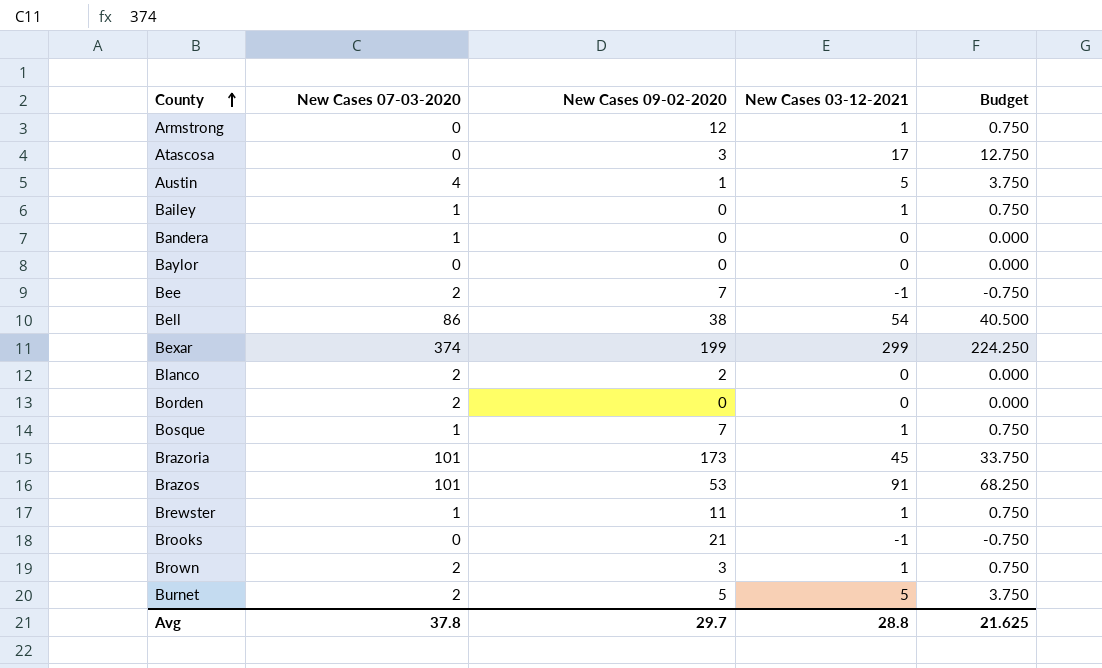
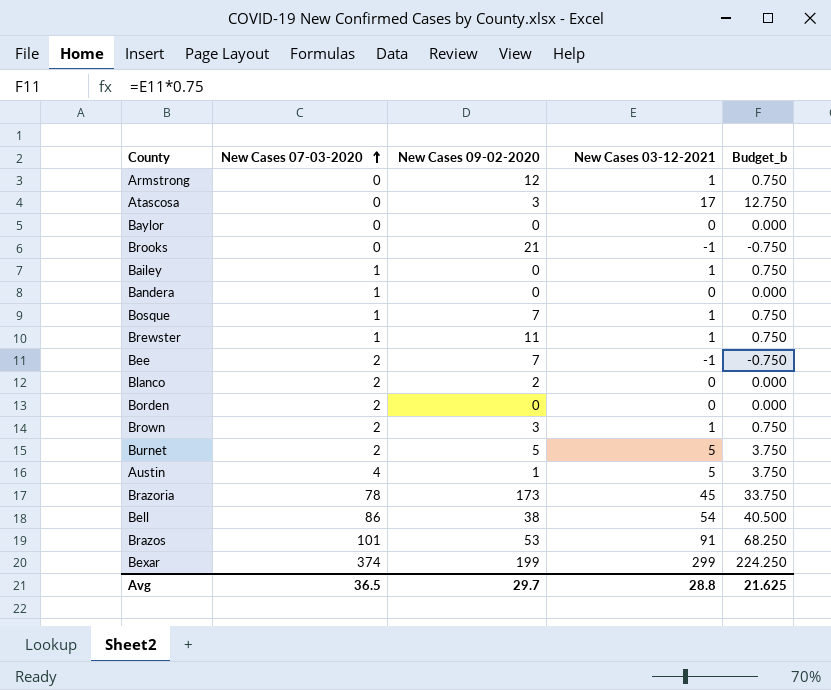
row order: County ascending -> New Cases 07-03-2020 ascending
column name: Budget -> Budget_b
Brazoria | New Cases 07-03-2020: 101 -> 78
Avg | New Cases 07-03-2020: 37.8 -> 36.5

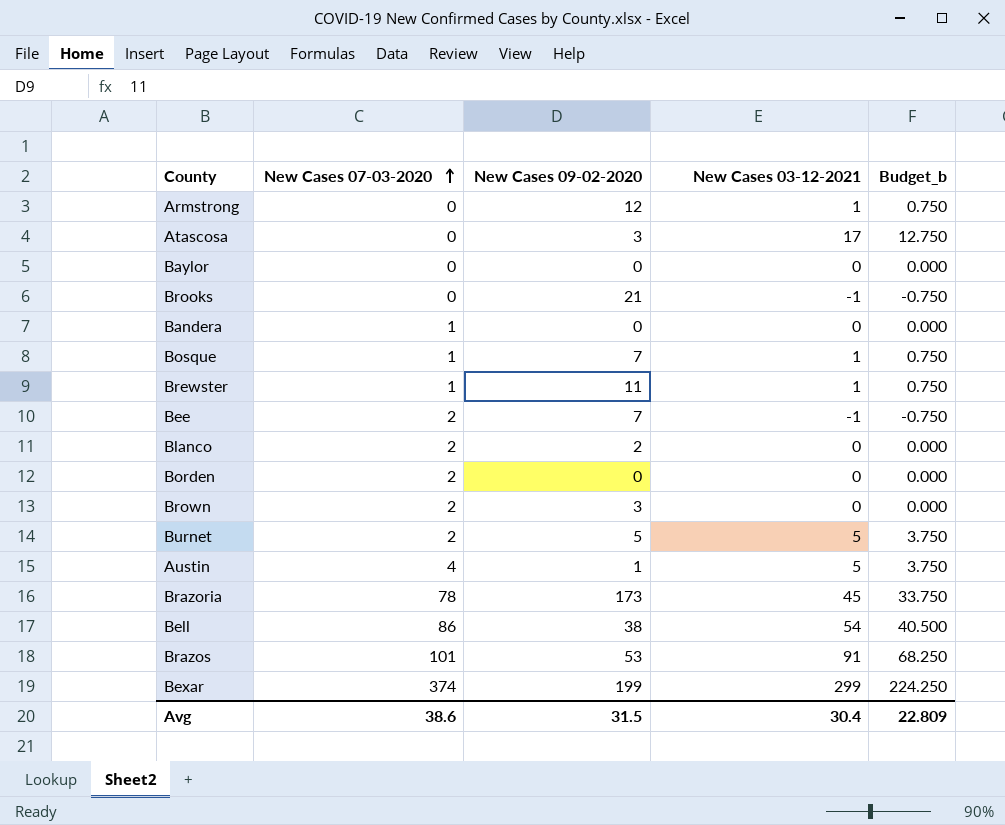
row Bailey: 1 | 0 | 1 | 0.750 -> none
Brown | New Cases 03-12-2021: 1 -> 0
Brown | Budget_b: 0.750 -> 0.000
Avg | New Cases 07-03-2020: 36.5 -> 38.6
Avg | New Cases 09-02-2020: 29.7 -> 31.5
Avg | New Cases 03-12-2021: 28.8 -> 30.4
Avg | Budget_b: 21.625 -> 22.809

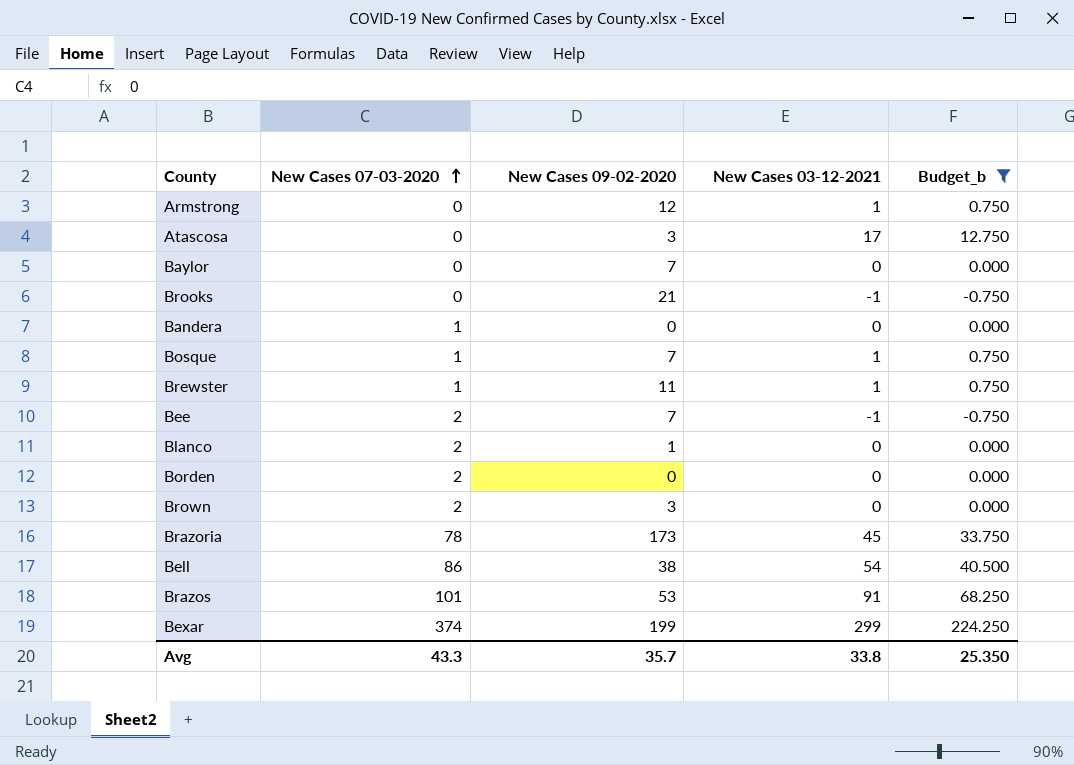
filter: none -> Budget_b != 3.750
Baylor | New Cases 09-02-2020: 0 -> 7
Blanco | New Cases 09-02-2020: 2 -> 1
Avg | New Cases 07-03-2020: 38.6 -> 43.3
Avg | New Cases 09-02-2020: 31.5 -> 35.7
Avg | New Cases 03-12-2021: 30.4 -> 33.8
Avg | Budget_b: 22.809 -> 25.350

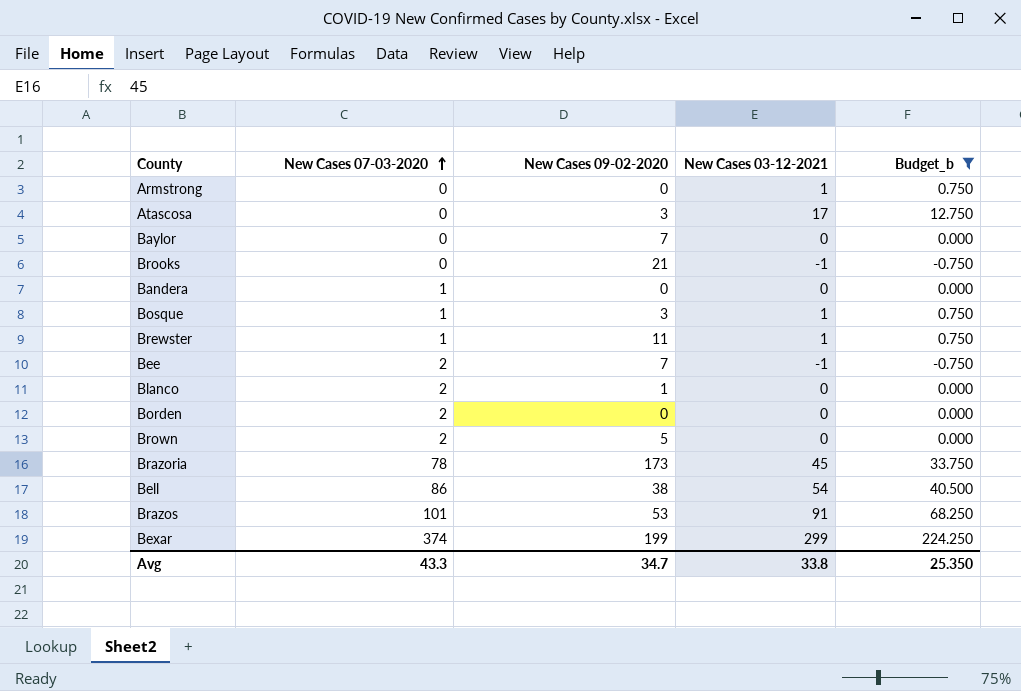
Armstrong | New Cases 09-02-2020: 12 -> 0
Bosque | New Cases 09-02-2020: 7 -> 3
Brown | New Cases 09-02-2020: 3 -> 5
Avg | New Cases 09-02-2020: 35.7 -> 34.7

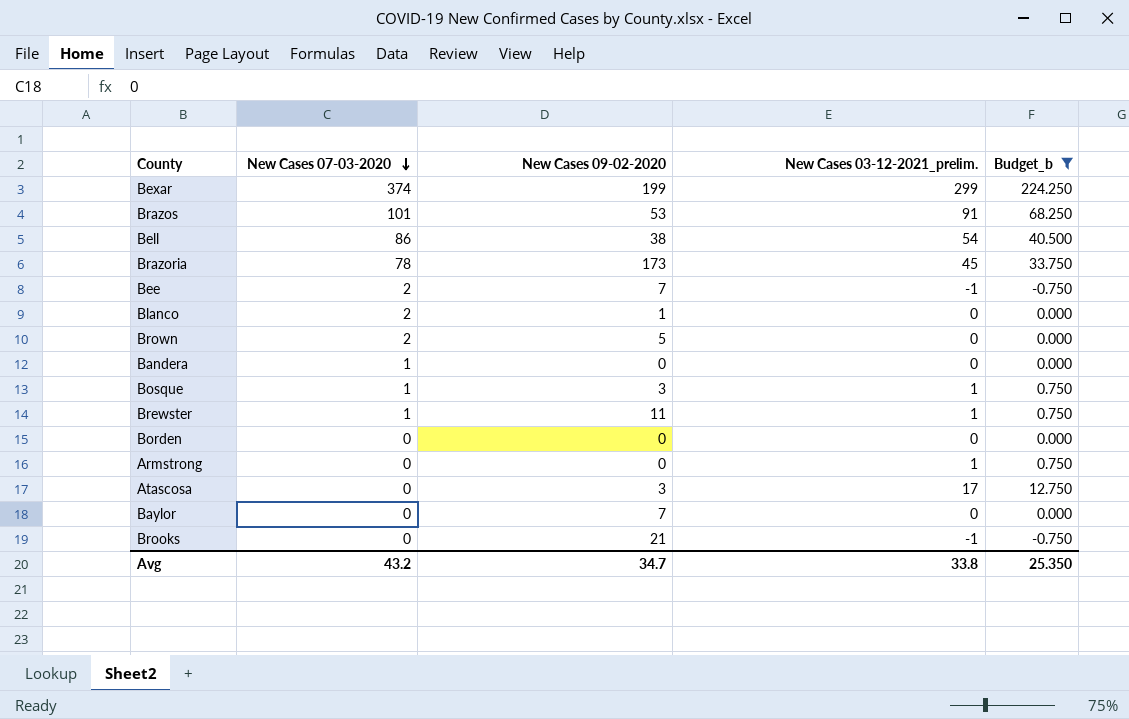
row order: New Cases 07-03-2020 ascending -> New Cases 07-03-2020 descending
column name: New Cases 03-12-2021 -> New Cases 03-12-2021_prelim.
Borden | New Cases 07-03-2020: 2 -> 0
Avg | New Cases 07-03-2020: 43.3 -> 43.2

